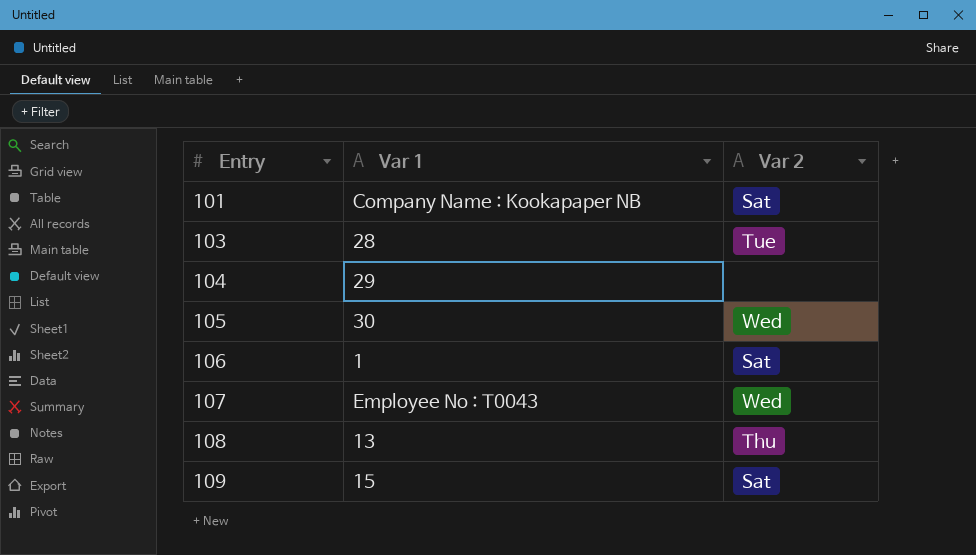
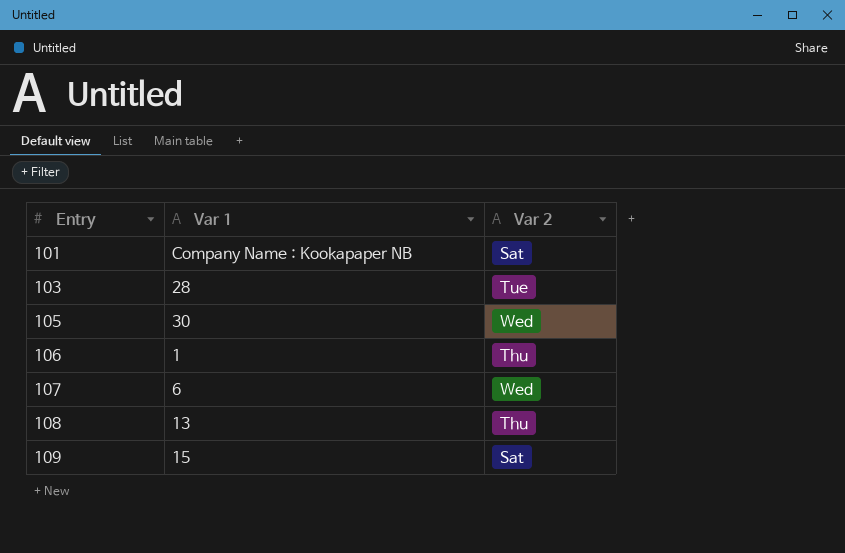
row 104: 29 | none -> none
106 | Var 2: Sat -> Thu
107 | Var 1: Employee No : T0043 -> 6

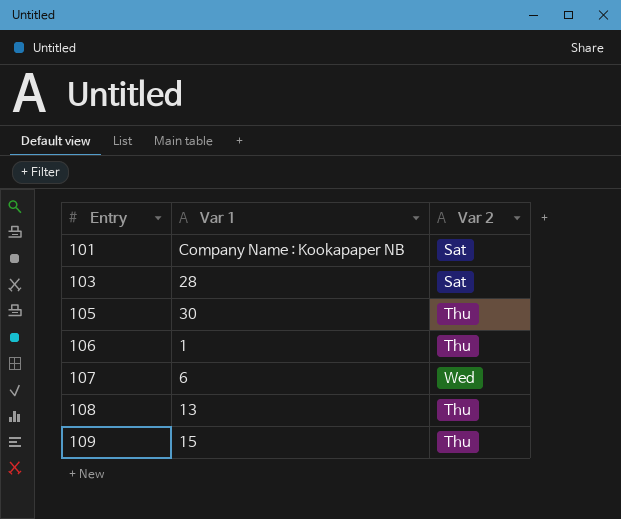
103 | Var 2: Tue -> Sat
105 | Var 2: Wed -> Thu
109 | Var 2: Sat -> Thu

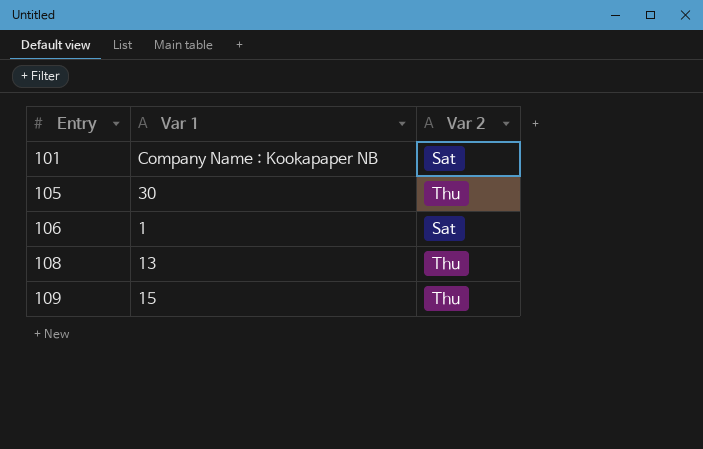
row 103: 28 | Sat -> none
row 107: 6 | Wed -> none
106 | Var 2: Thu -> Sat

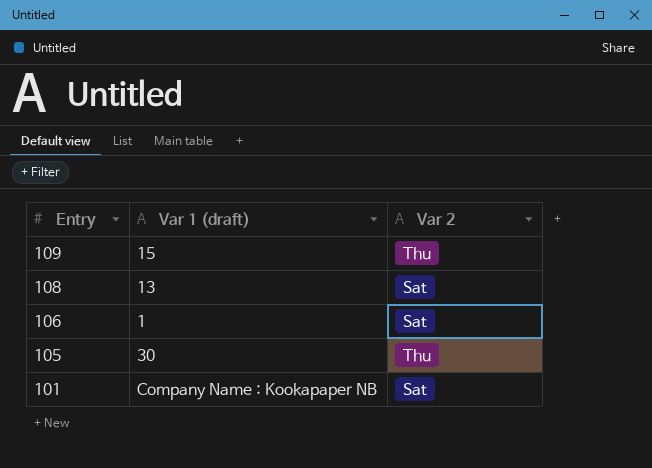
row order: Entry ascending -> Entry descending
column name: Var 1 -> Var 1 (draft)
108 | Var 2: Thu -> Sat

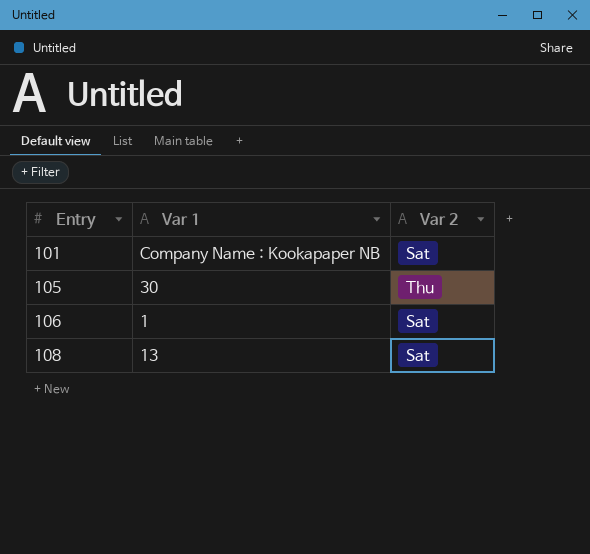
row order: Entry descending -> Entry ascending
column name: Var 1 (draft) -> Var 1
row 109: 15 | Thu -> none

